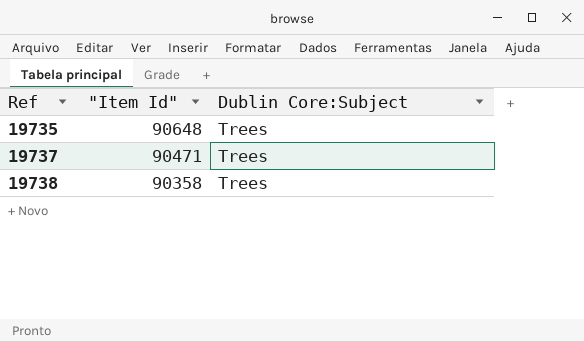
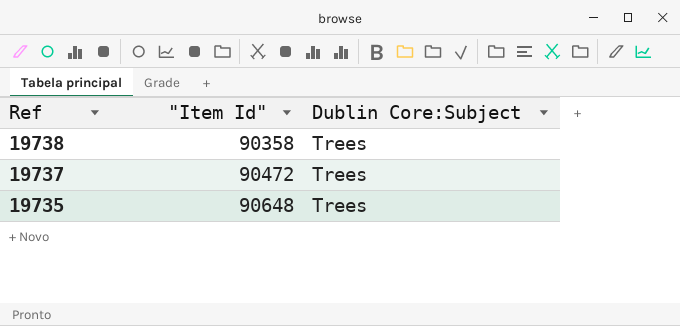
row order: Ref ascending -> Ref descending
19737 | "Item Id": 90471 -> 90472

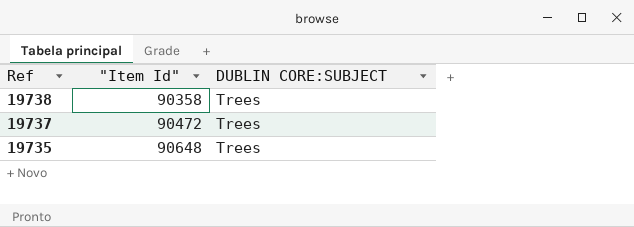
column name: Dublin Core:Subject -> DUBLIN CORE:SUBJECT

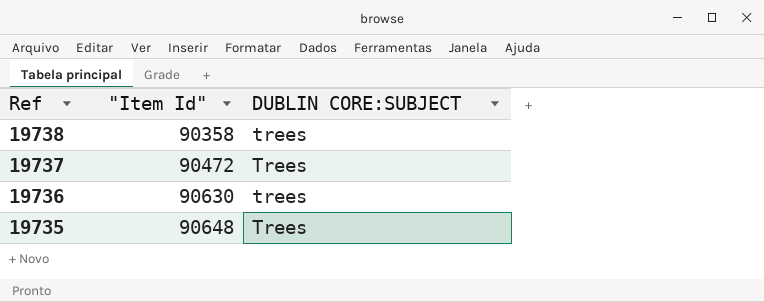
19738 | DUBLIN CORE:SUBJECT: Trees -> trees
row 19736: none -> 90630 | trees

